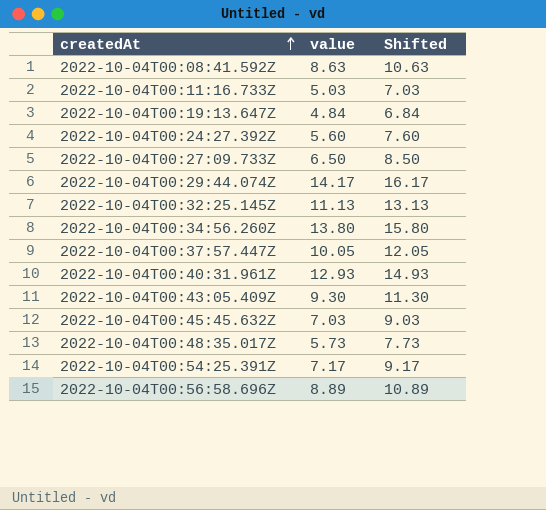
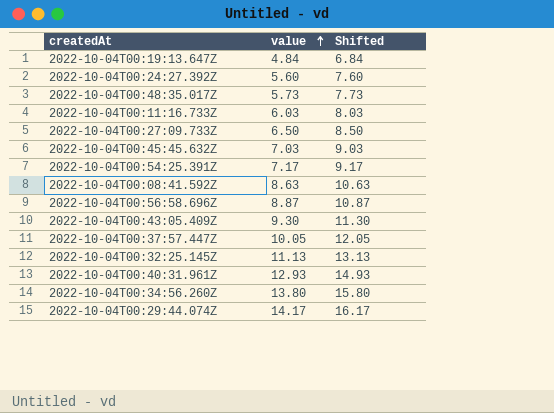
row order: createdAt ascending -> value ascending
2022-10-04T00:11:16.733Z | value: 5.03 -> 6.03
2022-10-04T00:11:16.733Z | Shifted: 7.03 -> 8.03
2022-10-04T00:56:58.696Z | value: 8.89 -> 8.87
2022-10-04T00:56:58.696Z | Shifted: 10.89 -> 10.87

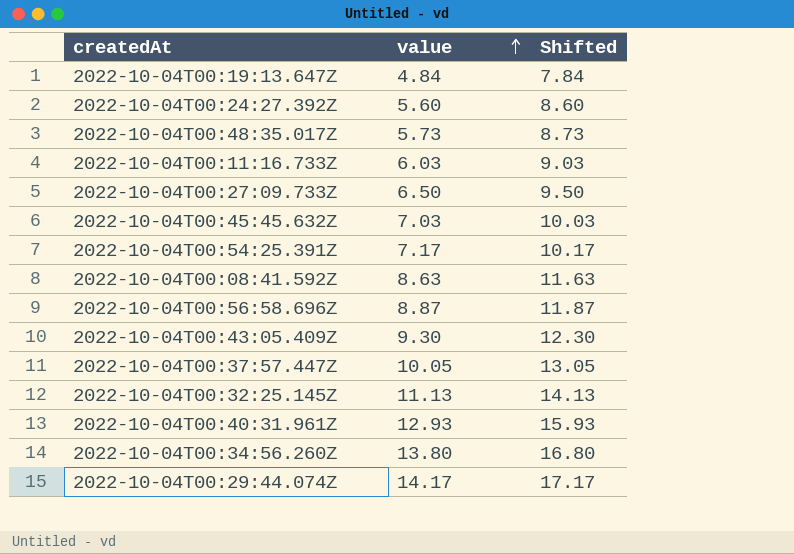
column Shifted | formula: [value] + 2 -> [value] + 3

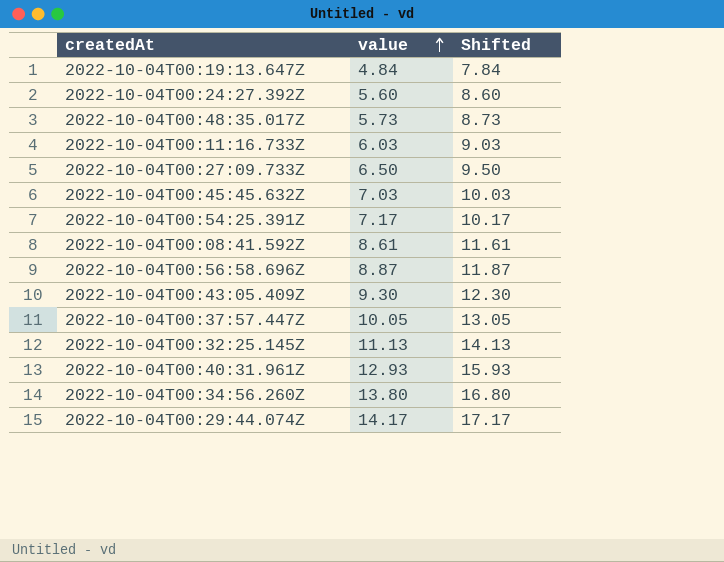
2022-10-04T00:08:41.592Z | value: 8.63 -> 8.61
2022-10-04T00:08:41.592Z | Shifted: 11.63 -> 11.61

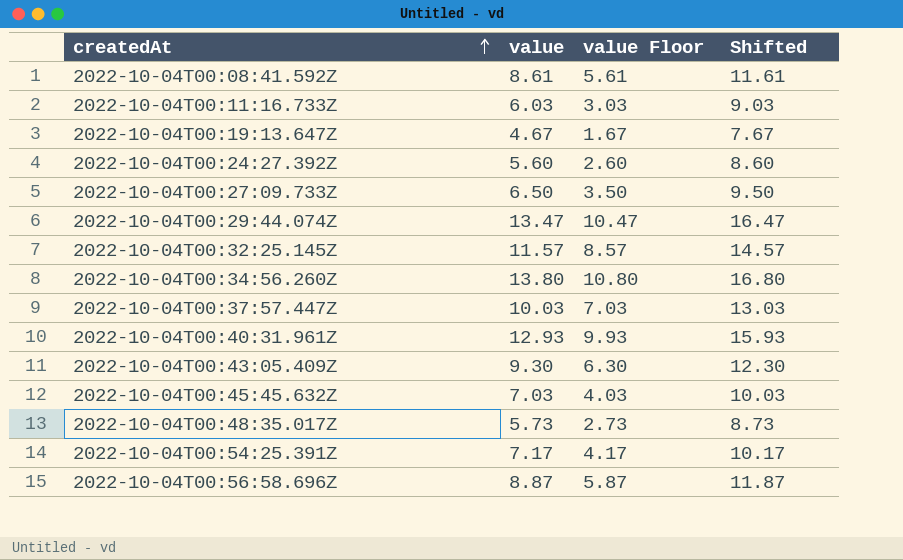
row order: value ascending -> createdAt ascending
column value Floor | formula: none -> [value] - 3
2022-10-04T00:19:13.647Z | value: 4.84 -> 4.67
2022-10-04T00:19:13.647Z | Shifted: 7.84 -> 7.67
2022-10-04T00:29:44.074Z | value: 14.17 -> 13.47
2022-10-04T00:29:44.074Z | Shifted: 17.17 -> 16.47
2022-10-04T00:32:25.145Z | value: 11.13 -> 11.57
2022-10-04T00:32:25.145Z | Shifted: 14.13 -> 14.57
2022-10-04T00:37:57.447Z | value: 10.05 -> 10.03
2022-10-04T00:37:57.447Z | Shifted: 13.05 -> 13.03

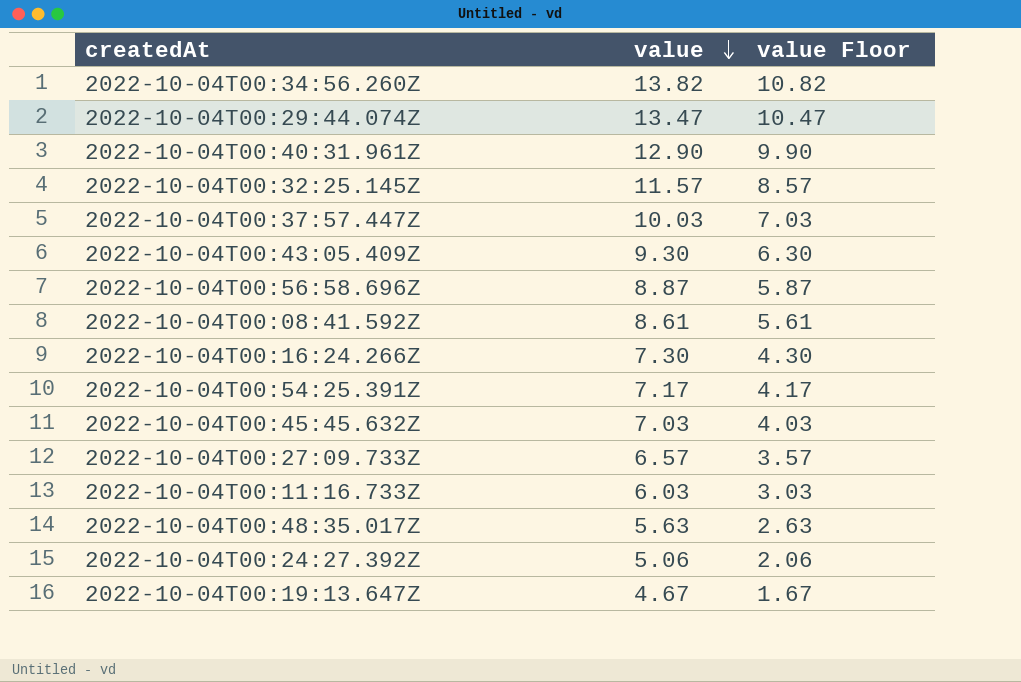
row order: createdAt ascending -> value descending
column Shifted | formula: [value] + 3 -> none
2022-10-04T00:34:56.260Z | value: 13.80 -> 13.82
2022-10-04T00:34:56.260Z | value Floor: 10.80 -> 10.82
2022-10-04T00:40:31.961Z | value: 12.93 -> 12.90
2022-10-04T00:40:31.961Z | value Floor: 9.93 -> 9.90
row 2022-10-04T00:16:24.266Z: none -> 7.30 | 4.30
2022-10-04T00:27:09.733Z | value: 6.50 -> 6.57
2022-10-04T00:27:09.733Z | value Floor: 3.50 -> 3.57
2022-10-04T00:48:35.017Z | value: 5.73 -> 5.63
2022-10-04T00:48:35.017Z | value Floor: 2.73 -> 2.63
2022-10-04T00:24:27.392Z | value: 5.60 -> 5.06
2022-10-04T00:24:27.392Z | value Floor: 2.60 -> 2.06

